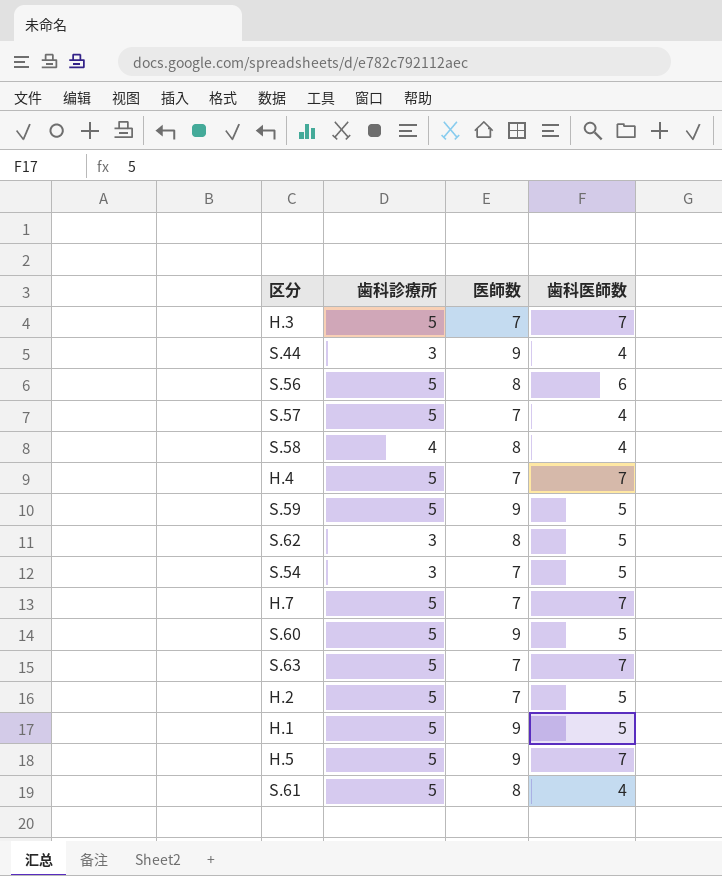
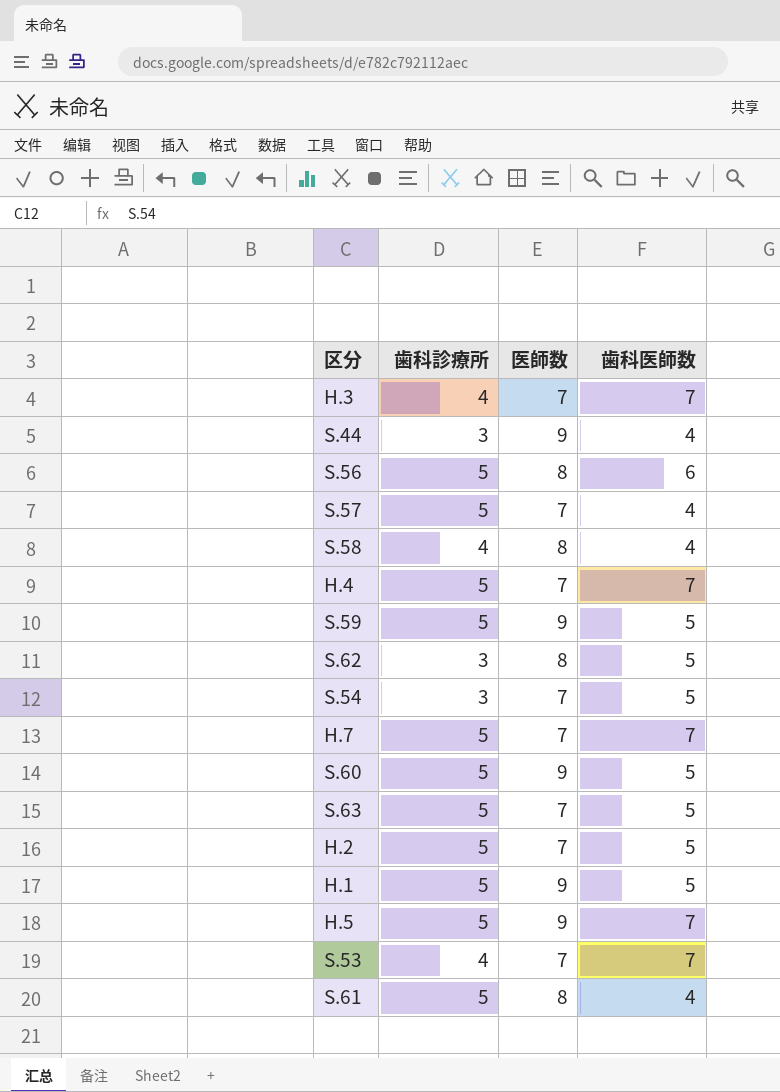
H.3 | 歯科診療所: 5 -> 4
S.63 | 歯科医師数: 7 -> 5
row S.53: none -> 4 | 7 | 7

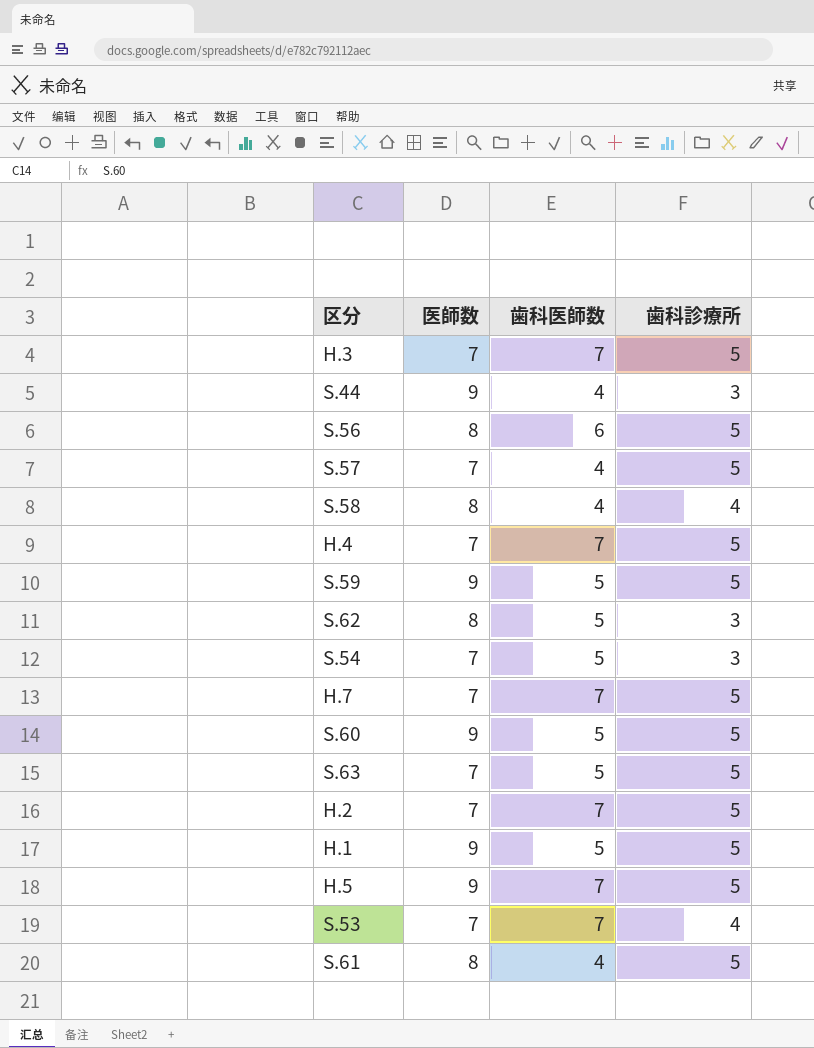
column 歯科診療所 | position: 2 -> 4
H.3 | 歯科診療所: 4 -> 5
H.2 | 歯科医師数: 5 -> 7

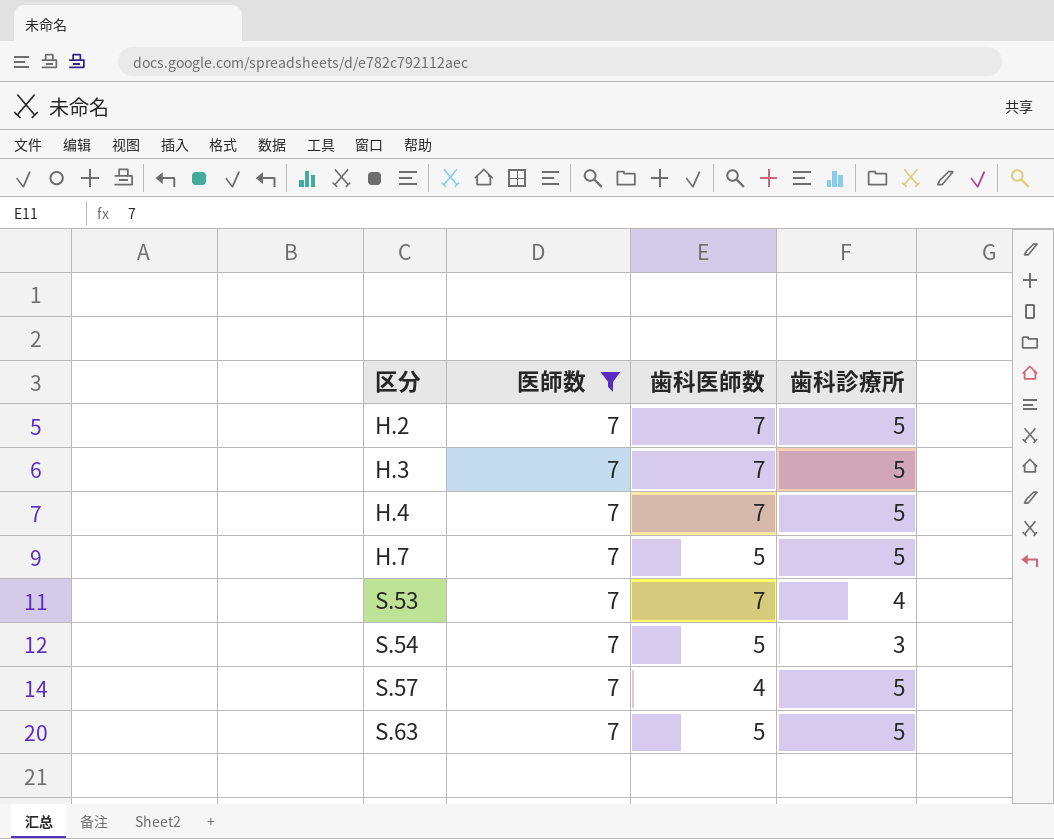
filter: none -> 医師数 = 7
row order: none -> 区分 ascending
H.7 | 歯科医師数: 7 -> 5

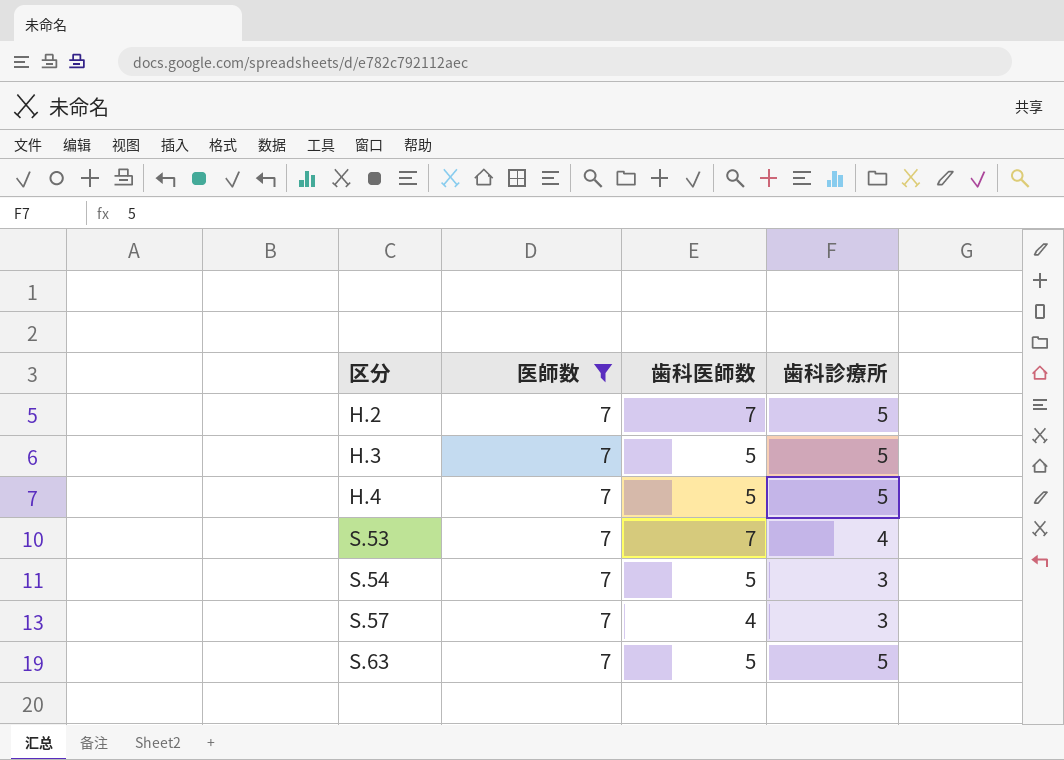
row H.7: 7 | 5 | 5 -> none
H.3 | 歯科医師数: 7 -> 5
H.4 | 歯科医師数: 7 -> 5
S.57 | 歯科診療所: 5 -> 3

